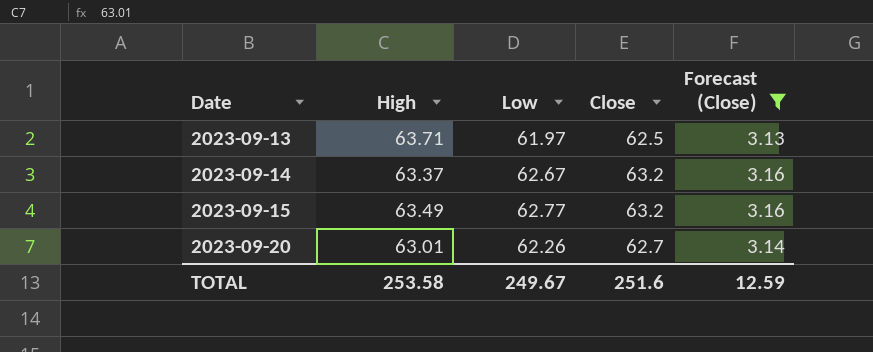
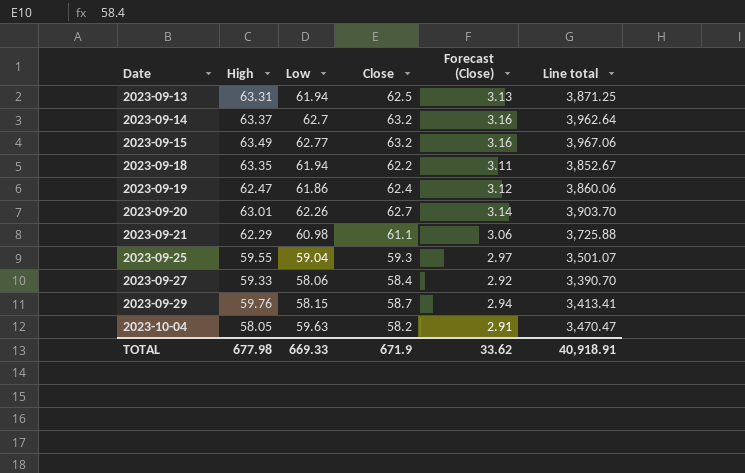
filter: Forecast (Close) >= 3.13 -> none
column Line total | formula: none -> [Low] * [Close]
2023-09-13 | High: 63.71 -> 63.31
2023-09-13 | Low: 61.97 -> 61.94
2023-09-14 | Low: 62.67 -> 62.7
TOTAL | High: 253.58 -> 677.98
TOTAL | Low: 249.67 -> 669.33
TOTAL | Close: 251.6 -> 671.9
TOTAL | Forecast (Close): 12.59 -> 33.62

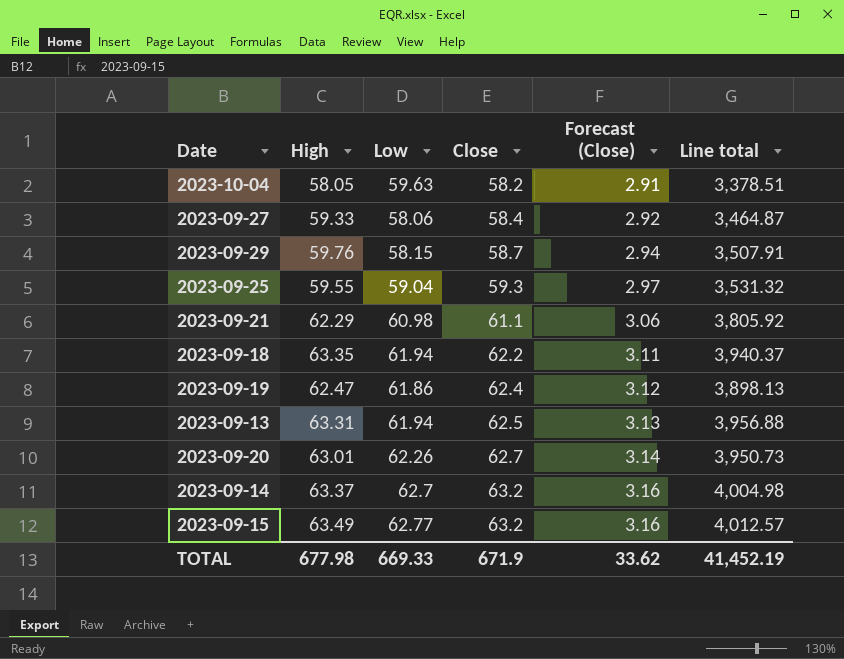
row order: Date ascending -> Close ascending
column Line total | formula: [Low] * [Close] -> [High] * [Close]
TOTAL | Line total: 40,918.91 -> 41,452.19

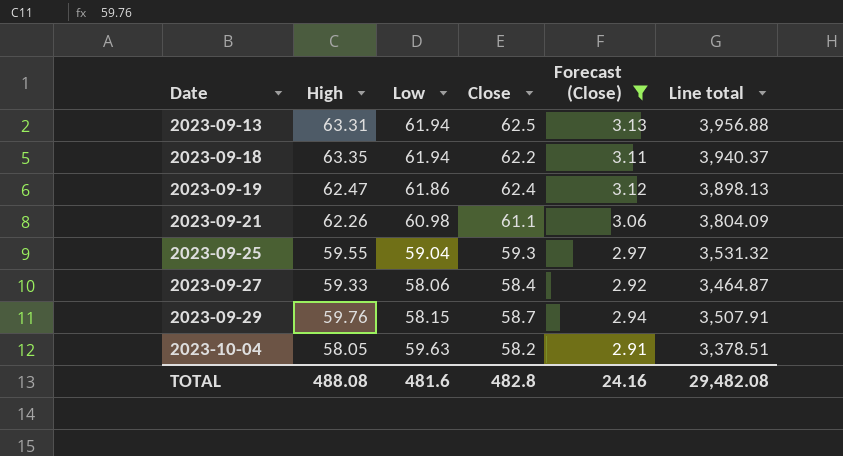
filter: none -> Forecast (Close) <= 3.13
row order: Close ascending -> Date ascending
2023-09-21 | High: 62.29 -> 62.26
2023-09-21 | Line total: 3,805.92 -> 3,804.09
TOTAL | High: 677.98 -> 488.08
TOTAL | Low: 669.33 -> 481.6
TOTAL | Close: 671.9 -> 482.8
TOTAL | Forecast (Close): 33.62 -> 24.16
TOTAL | Line total: 41,452.19 -> 29,482.08

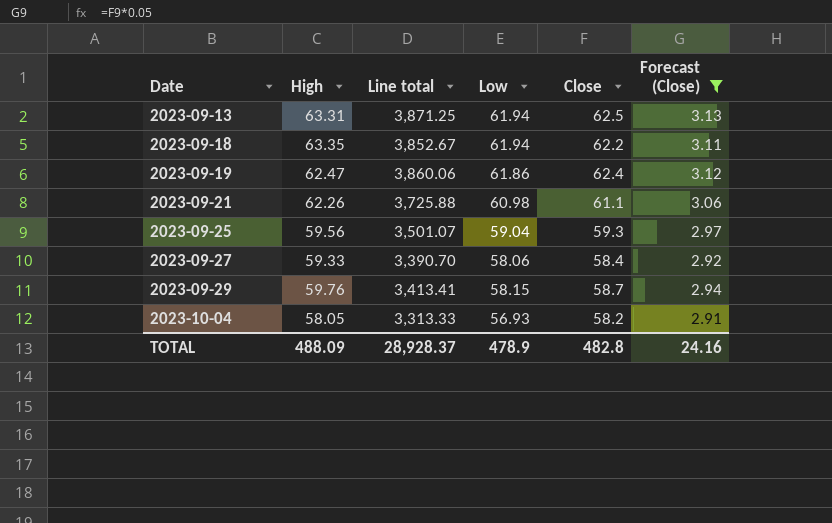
column Line total | formula: [High] * [Close] -> [Low] * [Close]
column Line total | position: 6 -> 3
2023-09-25 | High: 59.55 -> 59.56
2023-10-04 | Low: 59.63 -> 56.93
TOTAL | High: 488.08 -> 488.09
TOTAL | Line total: 29,482.08 -> 28,928.37
TOTAL | Low: 481.6 -> 478.9

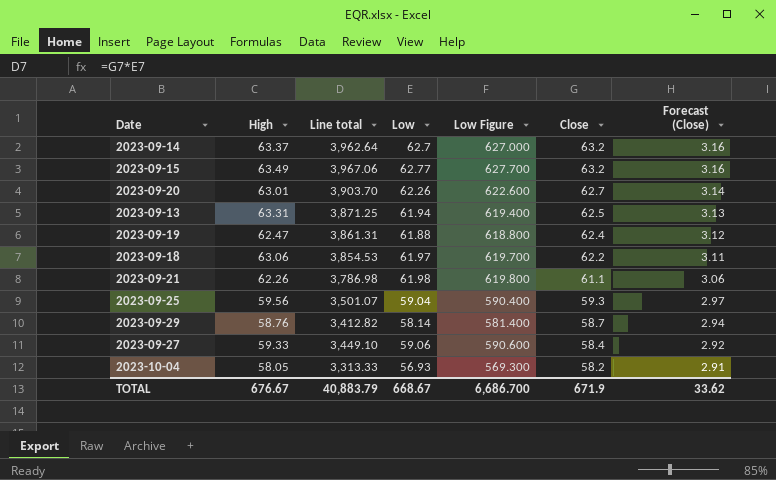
filter: Forecast (Close) <= 3.13 -> none
row order: Date ascending -> Close descending
column Low Figure | formula: none -> [Low] * 10
2023-09-19 | Line total: 3,860.06 -> 3,861.31
2023-09-19 | Low: 61.86 -> 61.88
2023-09-18 | High: 63.35 -> 63.06
2023-09-18 | Line total: 3,852.67 -> 3,854.53
2023-09-18 | Low: 61.94 -> 61.97
2023-09-21 | Line total: 3,725.88 -> 3,786.98
2023-09-21 | Low: 60.98 -> 61.98
2023-09-29 | High: 59.76 -> 58.76
2023-09-29 | Line total: 3,413.41 -> 3,412.82
2023-09-29 | Low: 58.15 -> 58.14
2023-09-27 | Line total: 3,390.70 -> 3,449.10
2023-09-27 | Low: 58.06 -> 59.06
TOTAL | High: 488.09 -> 676.67
TOTAL | Line total: 28,928.37 -> 40,883.79
TOTAL | Low: 478.9 -> 668.67
TOTAL | Close: 482.8 -> 671.9
TOTAL | Forecast (Close): 24.16 -> 33.62

